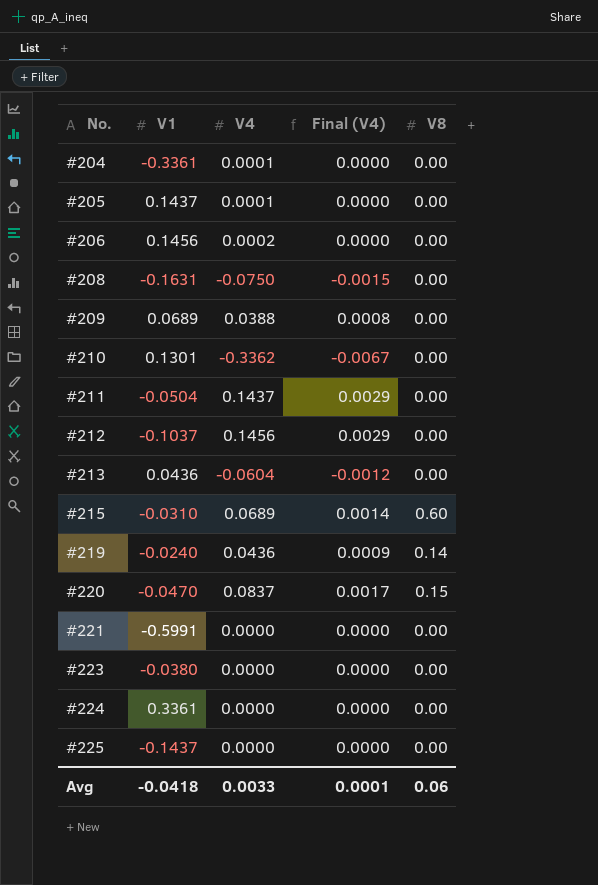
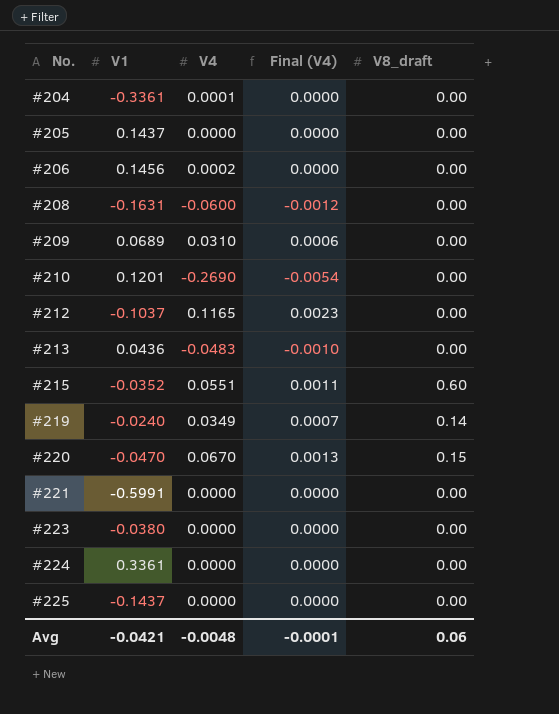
column name: V8 -> V8_draft
row #211: -0.0504 | 0.1437 | 0.0029 | 0.00 -> none
#205 | V4: 0.0001 -> 0.0000
#208 | V4: -0.0750 -> -0.0600
#208 | Final (V4): -0.0015 -> -0.0012
#209 | V4: 0.0388 -> 0.0310
#209 | Final (V4): 0.0008 -> 0.0006
#210 | V1: 0.1301 -> 0.1201
#210 | V4: -0.3362 -> -0.2690
#210 | Final (V4): -0.0067 -> -0.0054
#212 | V4: 0.1456 -> 0.1165
#212 | Final (V4): 0.0029 -> 0.0023
#213 | V4: -0.0604 -> -0.0483
#213 | Final (V4): -0.0012 -> -0.0010
#215 | V1: -0.0310 -> -0.0352
#215 | V4: 0.0689 -> 0.0551
#215 | Final (V4): 0.0014 -> 0.0011
#219 | V4: 0.0436 -> 0.0349
#219 | Final (V4): 0.0009 -> 0.0007
#220 | V4: 0.0837 -> 0.0670
#220 | Final (V4): 0.0017 -> 0.0013
Avg | V1: -0.0418 -> -0.0421
Avg | V4: 0.0033 -> -0.0048
Avg | Final (V4): 0.0001 -> -0.0001

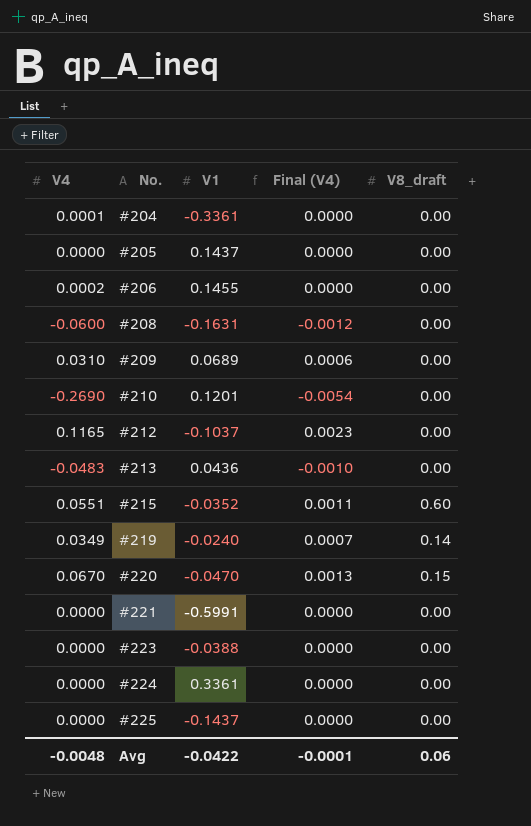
column V4 | position: 3 -> 1
#206 | V1: 0.1456 -> 0.1455
#223 | V1: -0.0380 -> -0.0388
Avg | V1: -0.0421 -> -0.0422

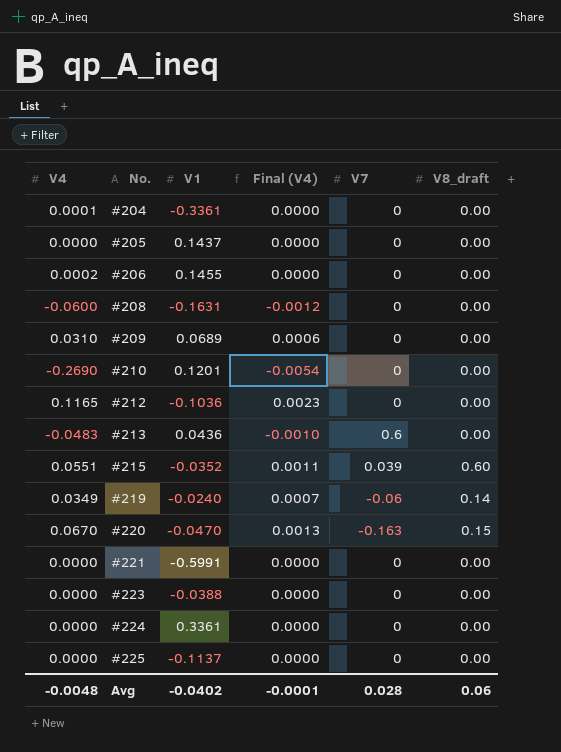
column V7 | position: none -> 5
#212 | V1: -0.1037 -> -0.1036
#225 | V1: -0.1437 -> -0.1137
Avg | V1: -0.0422 -> -0.0402

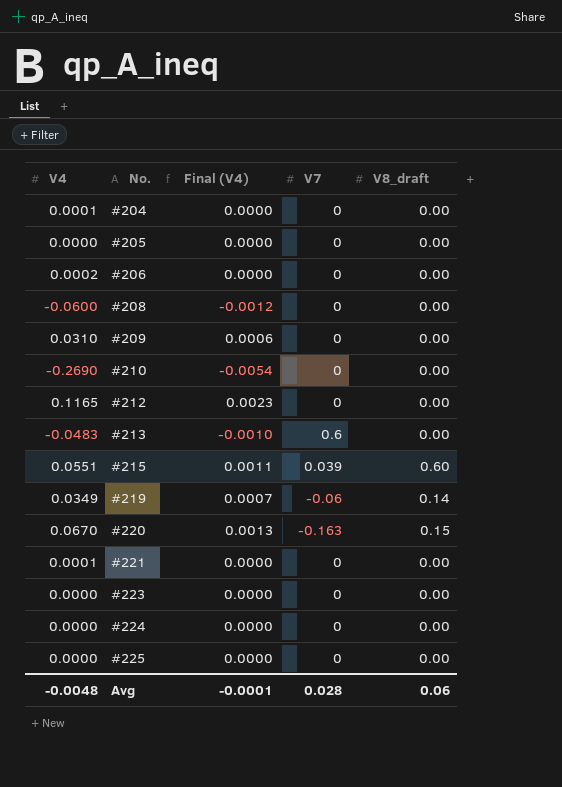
column V1 | position: 3 -> none
#221 | V4: 0.0000 -> 0.0001

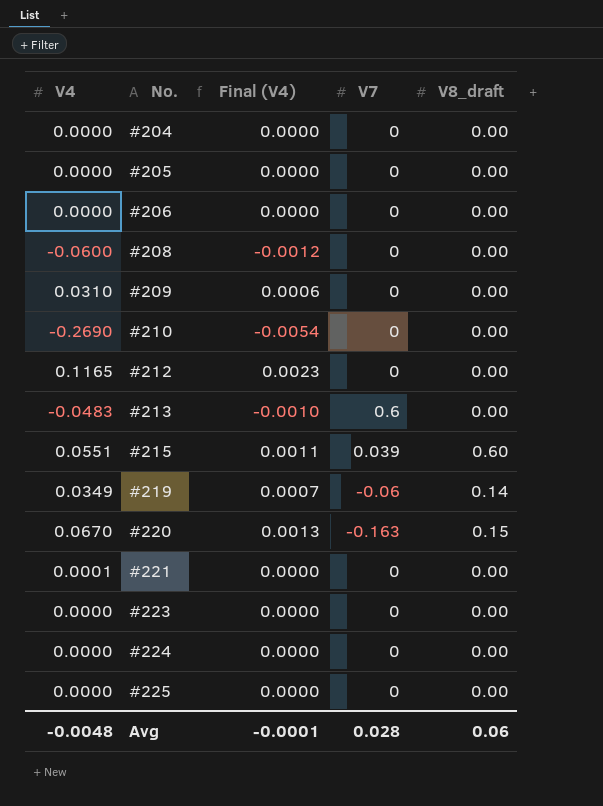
#204 | V4: 0.0001 -> 0.0000
#206 | V4: 0.0002 -> 0.0000

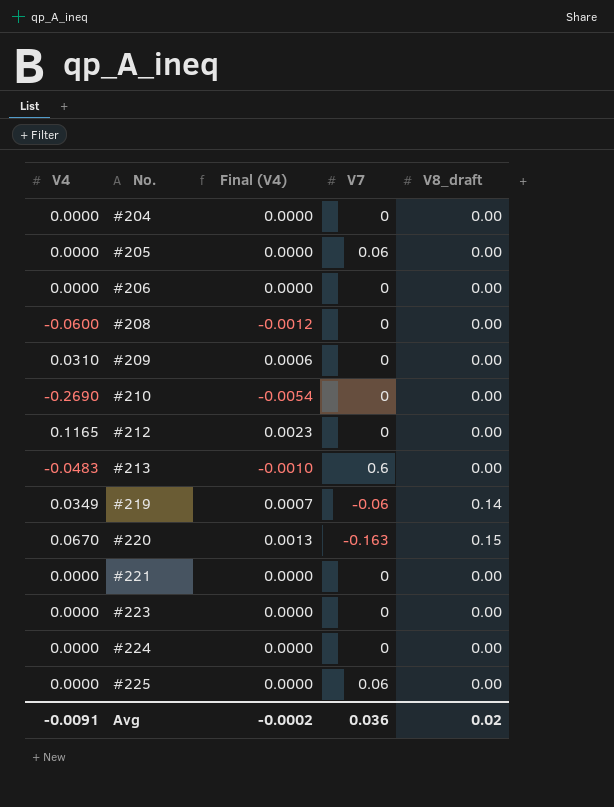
row #215: 0.0551 | 0.0011 | 0.039 | 0.60 -> none
#205 | V7: 0 -> 0.06
#221 | V4: 0.0001 -> 0.0000
#225 | V7: 0 -> 0.06
Avg | V4: -0.0048 -> -0.0091
Avg | Final (V4): -0.0001 -> -0.0002
Avg | V7: 0.028 -> 0.036
Avg | V8_draft: 0.06 -> 0.02

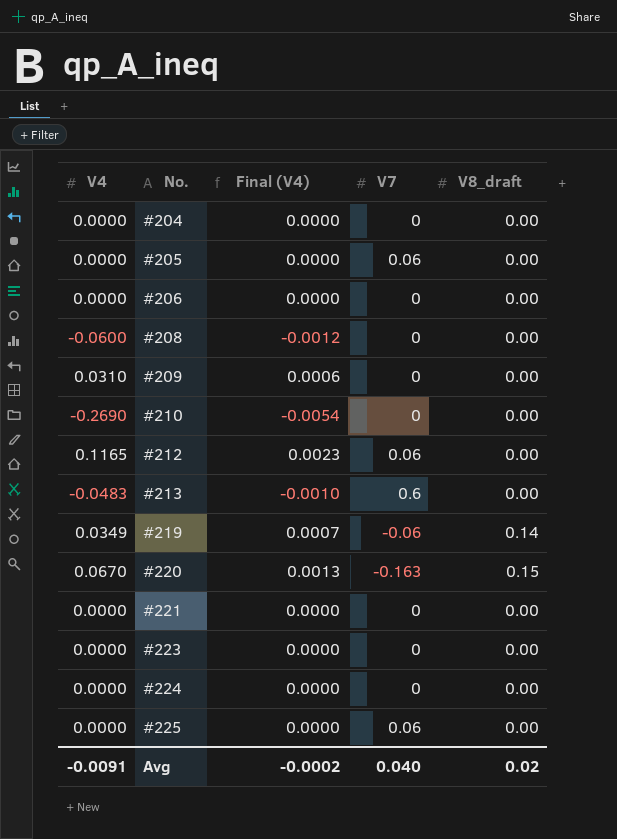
#212 | V7: 0 -> 0.06
Avg | V7: 0.036 -> 0.040

